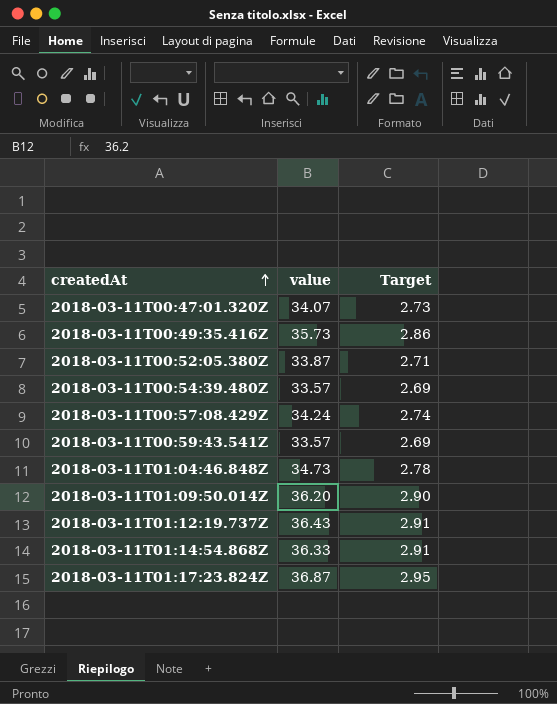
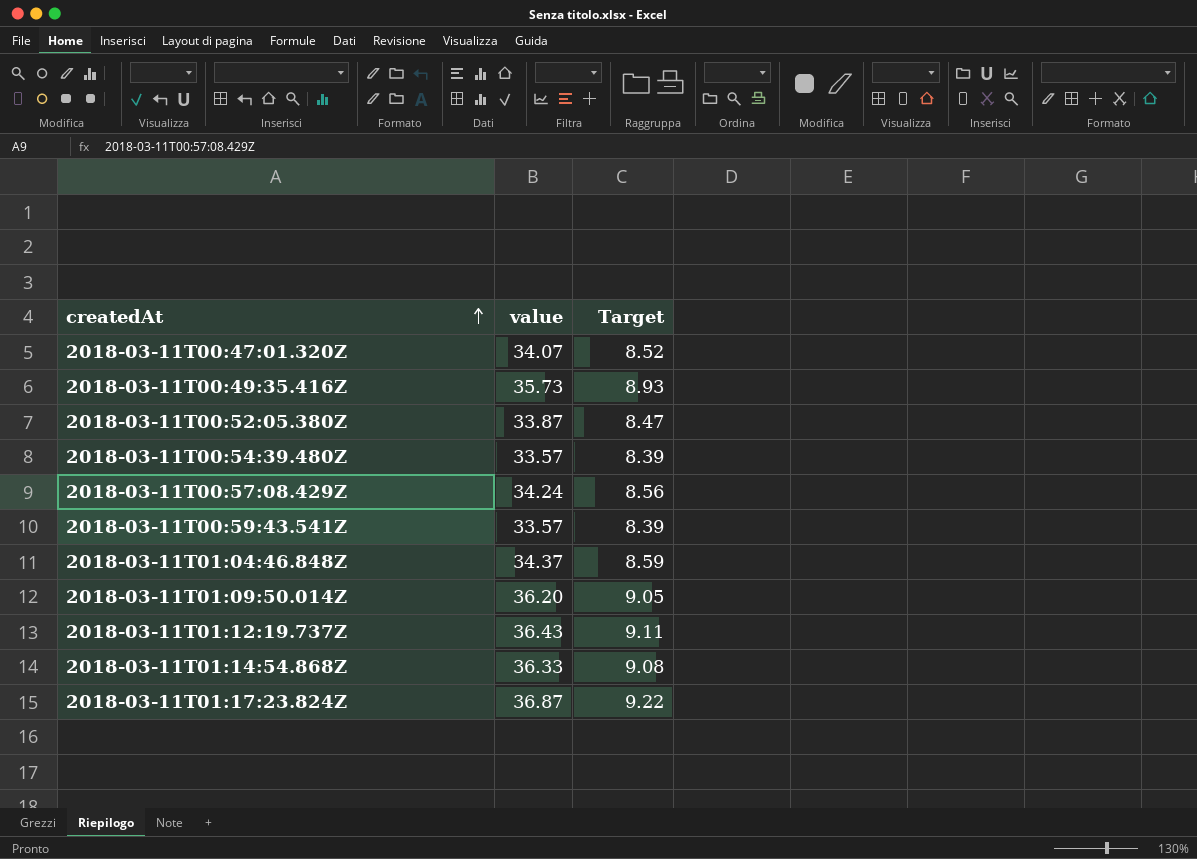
column Target | formula: [value] * 0.08 -> [value] * 0.25
2018-03-11T01:04:46.848Z | value: 34.73 -> 34.37

